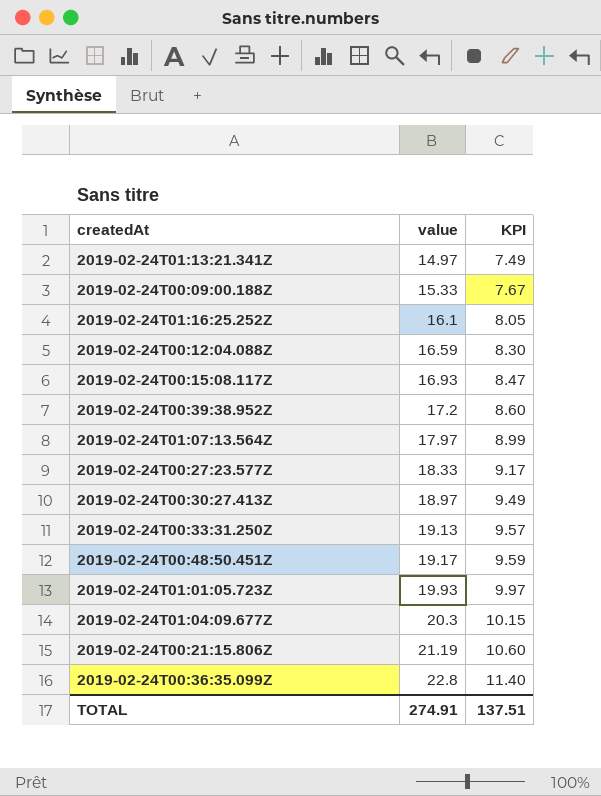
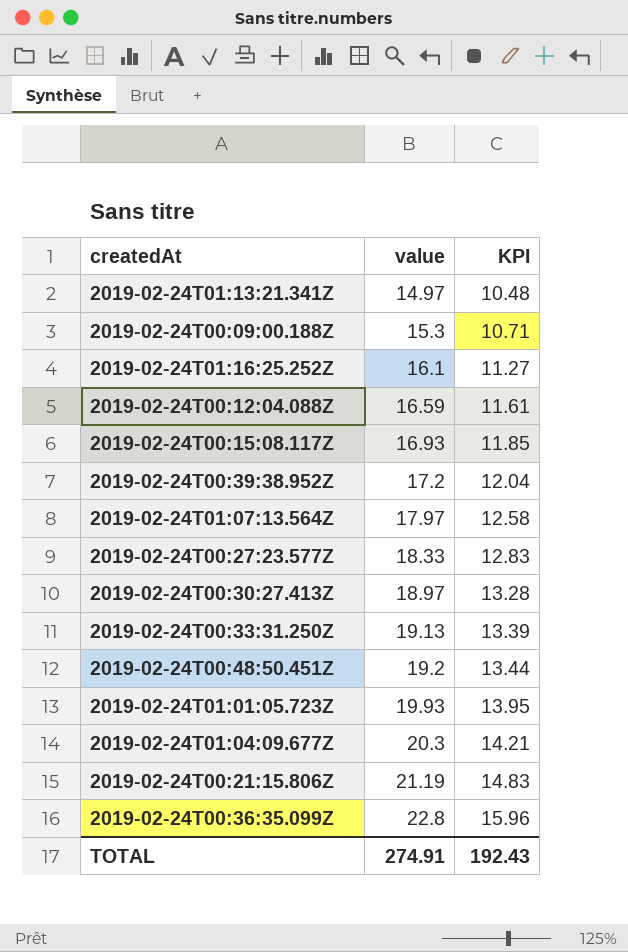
column KPI | formula: [value] * 0.5 -> [value] * 0.7
2019-02-24T00:09:00.188Z | value: 15.33 -> 15.3
2019-02-24T00:48:50.451Z | value: 19.17 -> 19.2
TOTAL | KPI: 137.51 -> 192.43

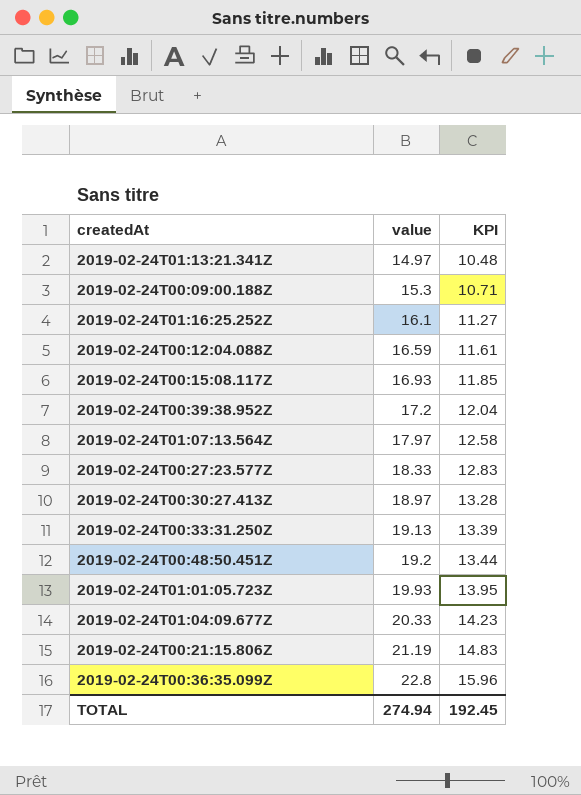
2019-02-24T01:04:09.677Z | value: 20.3 -> 20.33
2019-02-24T01:04:09.677Z | KPI: 14.21 -> 14.23
TOTAL | value: 274.91 -> 274.94
TOTAL | KPI: 192.43 -> 192.45

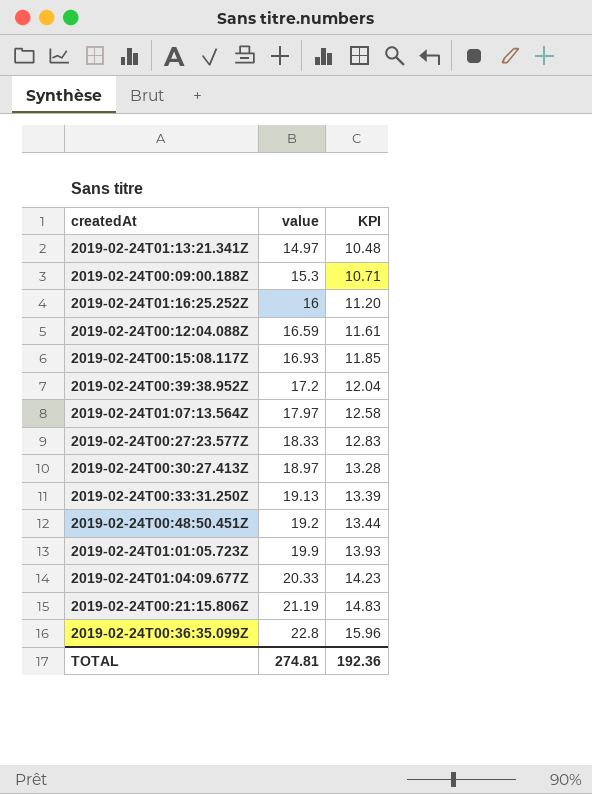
2019-02-24T01:16:25.252Z | value: 16.1 -> 16
2019-02-24T01:16:25.252Z | KPI: 11.27 -> 11.20
2019-02-24T01:01:05.723Z | value: 19.93 -> 19.9
2019-02-24T01:01:05.723Z | KPI: 13.95 -> 13.93
TOTAL | value: 274.94 -> 274.81
TOTAL | KPI: 192.45 -> 192.36

